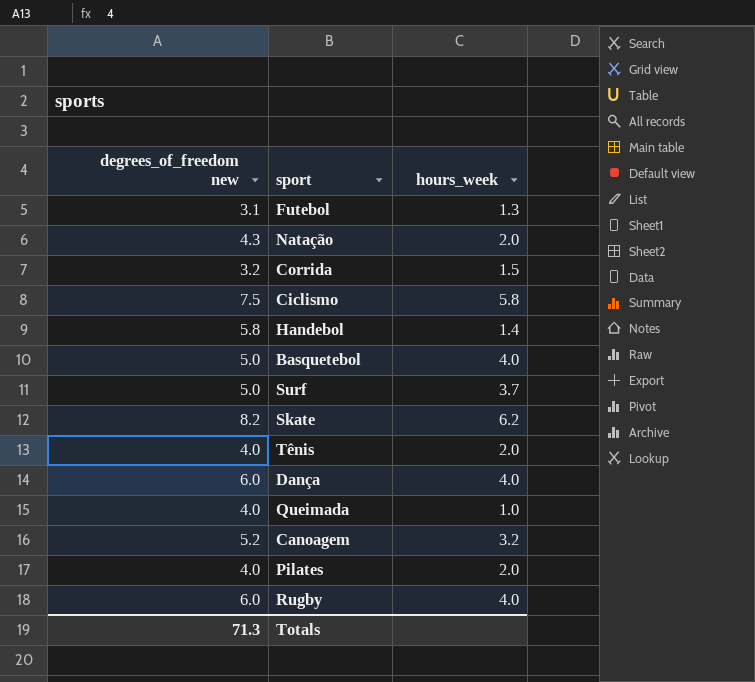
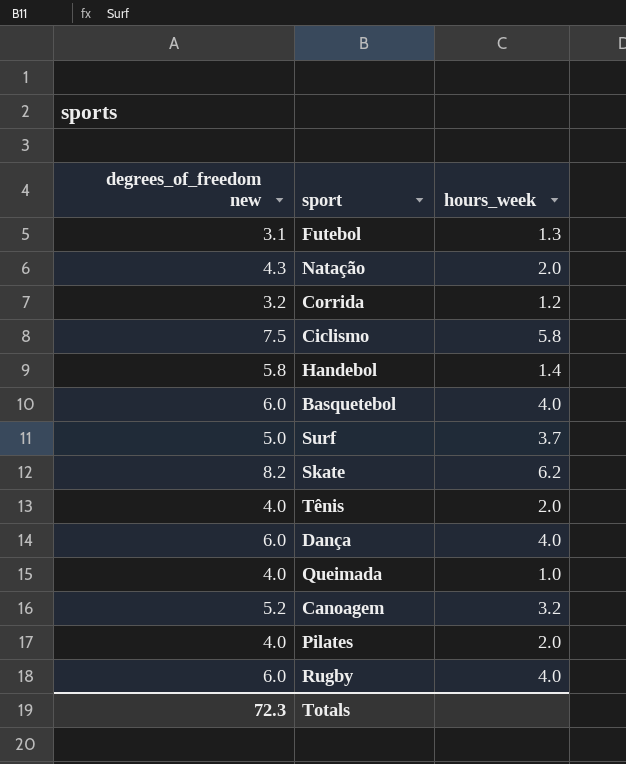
Corrida | hours_week: 1.5 -> 1.2
Basquetebol | degrees_of_freedom new: 5.0 -> 6.0
Totals | degrees_of_freedom new: 71.3 -> 72.3

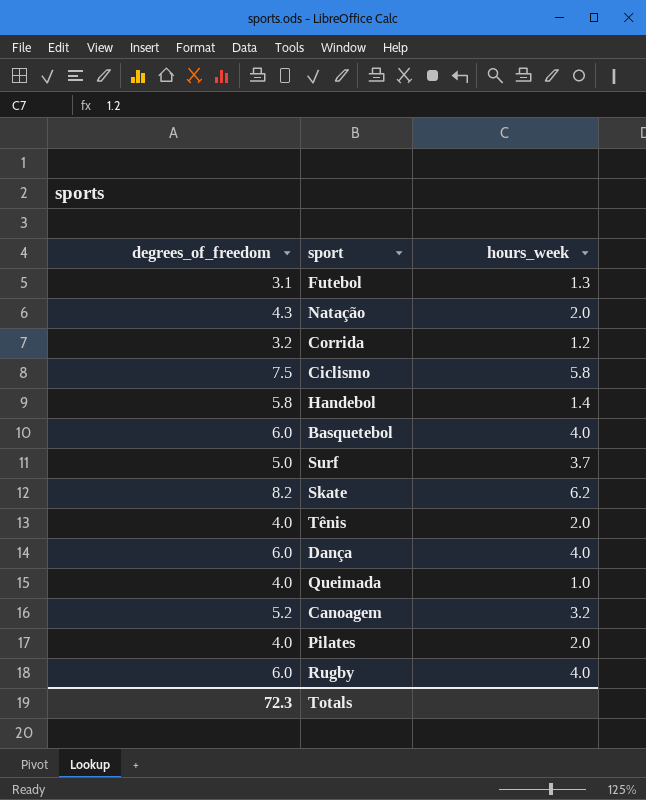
column name: degrees_of_freedom new -> degrees_of_freedom

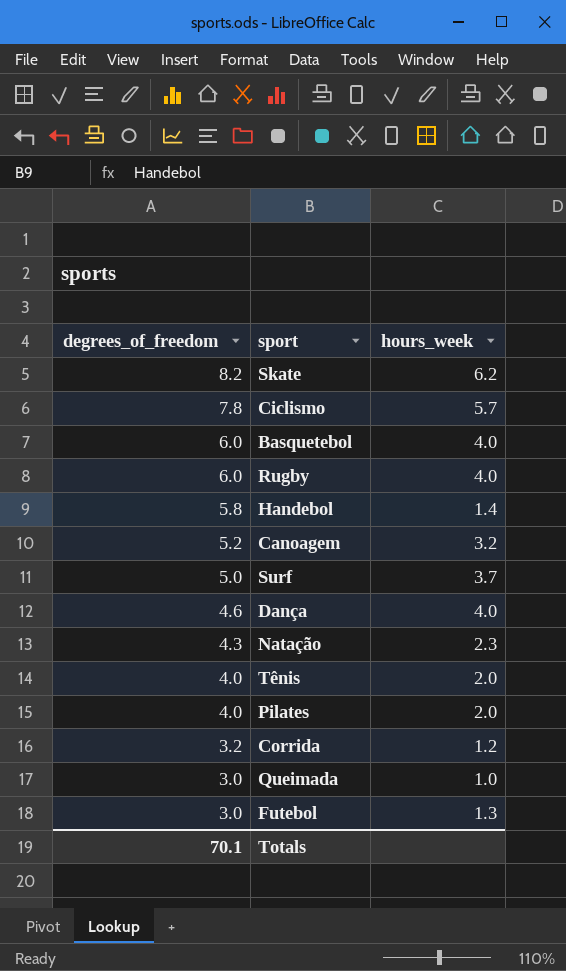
row order: none -> degrees_of_freedom descending
Ciclismo | degrees_of_freedom: 7.5 -> 7.8
Ciclismo | hours_week: 5.8 -> 5.7
Dança | degrees_of_freedom: 6.0 -> 4.6
Natação | hours_week: 2.0 -> 2.3
Queimada | degrees_of_freedom: 4.0 -> 3.0
Futebol | degrees_of_freedom: 3.1 -> 3.0
Totals | degrees_of_freedom: 72.3 -> 70.1

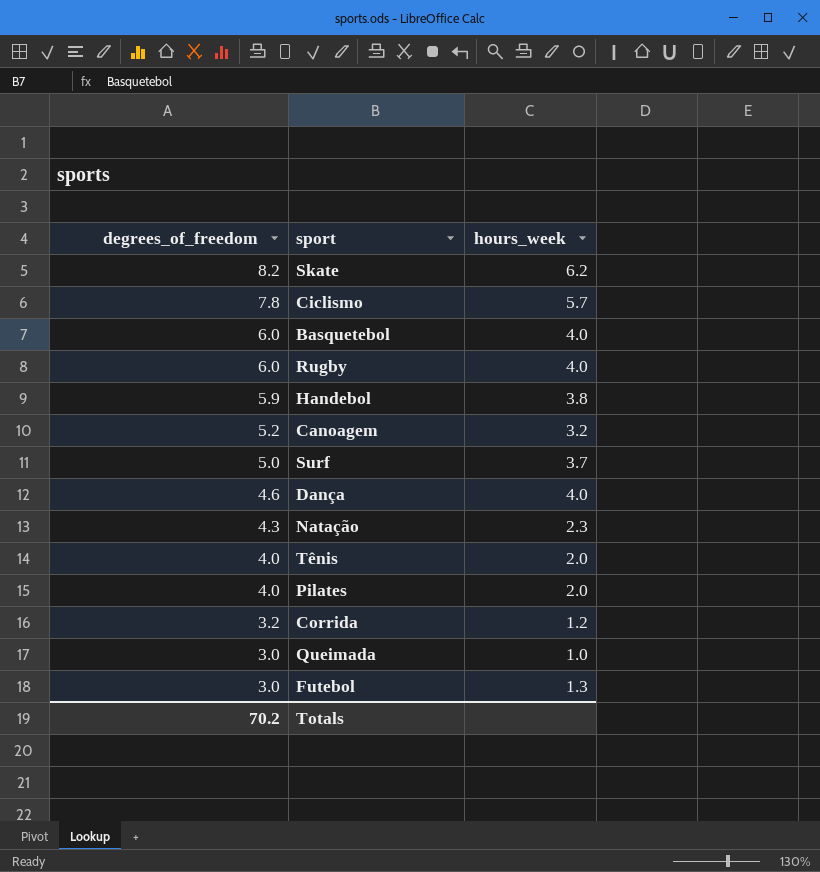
Handebol | degrees_of_freedom: 5.8 -> 5.9
Handebol | hours_week: 1.4 -> 3.8
Totals | degrees_of_freedom: 70.1 -> 70.2

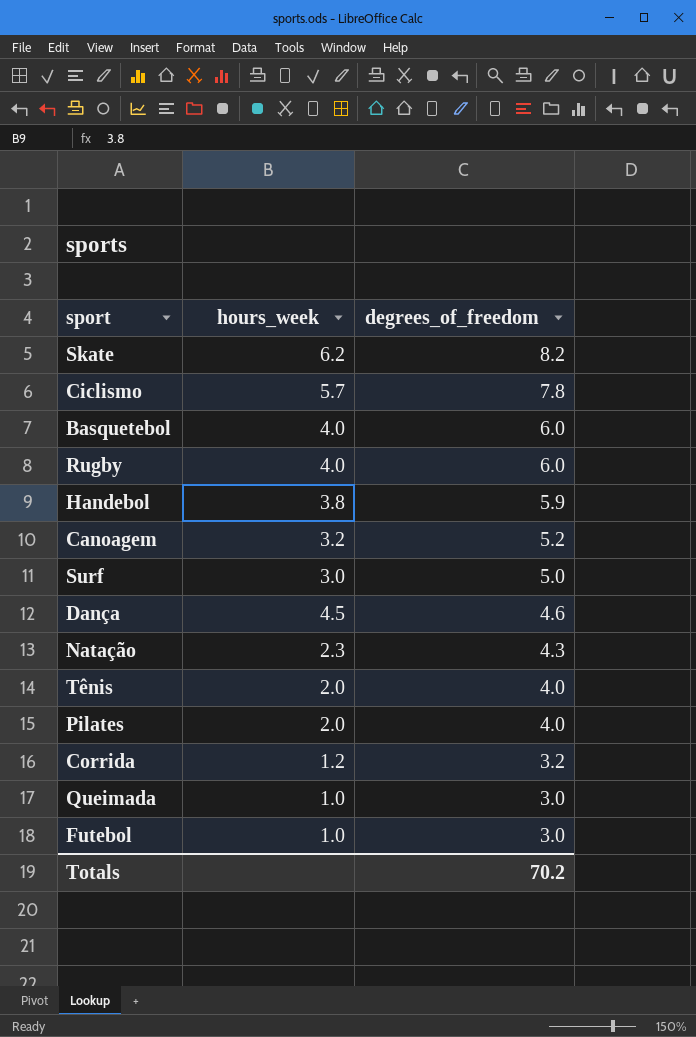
column degrees_of_freedom | position: 1 -> 3
Surf | hours_week: 3.7 -> 3.0
Dança | hours_week: 4.0 -> 4.5
Futebol | hours_week: 1.3 -> 1.0

